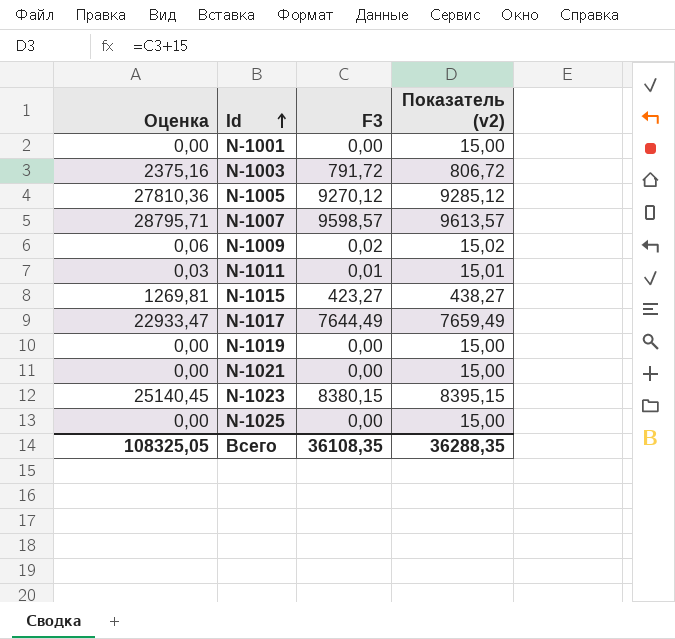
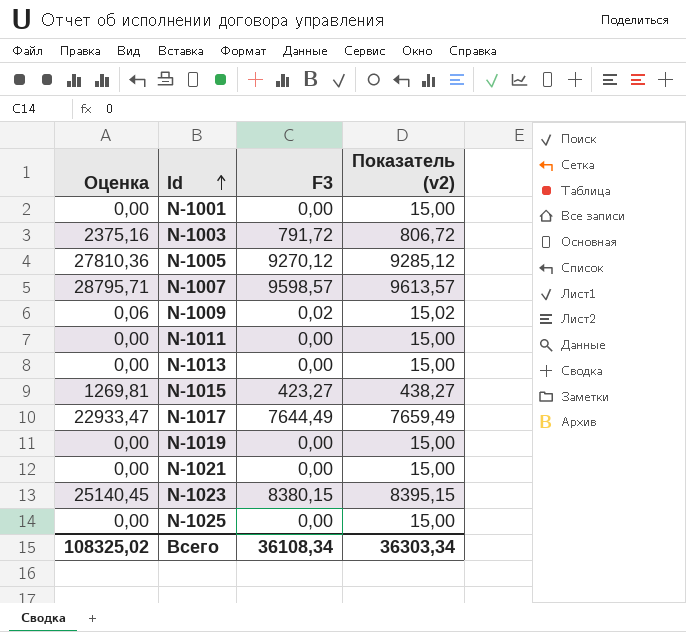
N-1011 | Оценка: 0,03 -> 0,00
N-1011 | F3: 0,01 -> 0,00
N-1011 | Показатель (v2): 15,01 -> 15,00
row N-1013: none -> 0,00 | 0,00 | 15,00
Всего | Оценка: 108325,05 -> 108325,02
Всего | F3: 36108,35 -> 36108,34
Всего | Показатель (v2): 36288,35 -> 36303,34

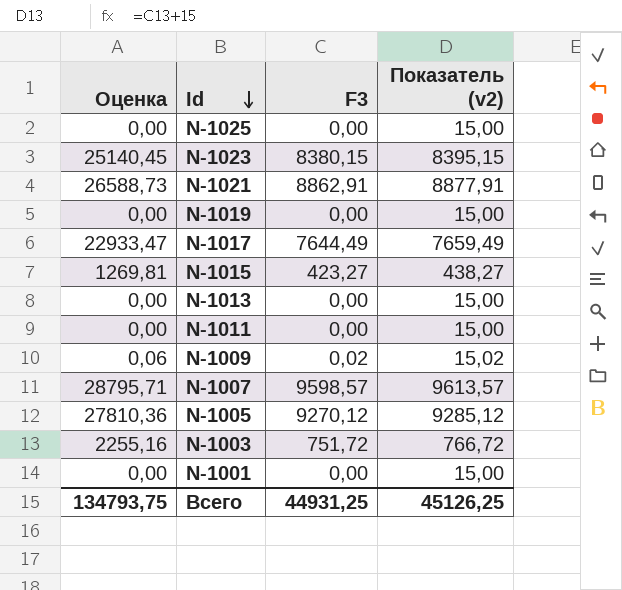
row order: Id ascending -> Id descending
N-1021 | Оценка: 0,00 -> 26588,73
N-1021 | F3: 0,00 -> 8862,91
N-1021 | Показатель (v2): 15,00 -> 8877,91
N-1003 | Оценка: 2375,16 -> 2255,16
N-1003 | F3: 791,72 -> 751,72
N-1003 | Показатель (v2): 806,72 -> 766,72
Всего | Оценка: 108325,02 -> 134793,75
Всего | F3: 36108,34 -> 44931,25
Всего | Показатель (v2): 36303,34 -> 45126,25

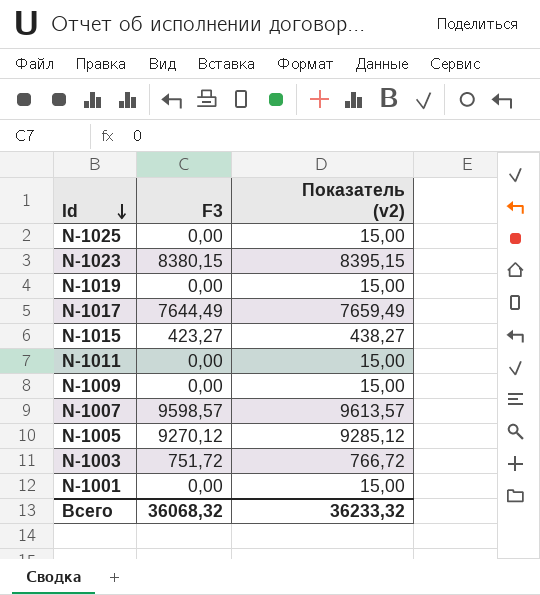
column Оценка | formula: [F3] * 3 -> none
row N-1021: 26588,73 | 8862,91 | 8877,91 -> none
row N-1013: 0,00 | 0,00 | 15,00 -> none
N-1009 | F3: 0,02 -> 0,00
N-1009 | Показатель (v2): 15,02 -> 15,00
Всего | F3: 44931,25 -> 36068,32
Всего | Показатель (v2): 45126,25 -> 36233,32

